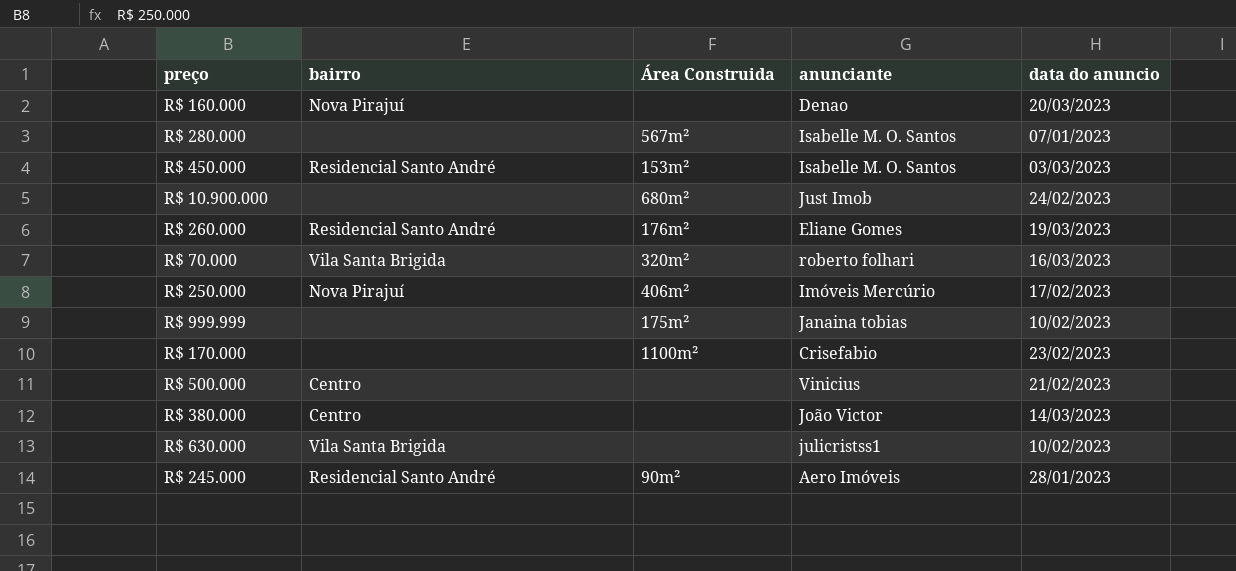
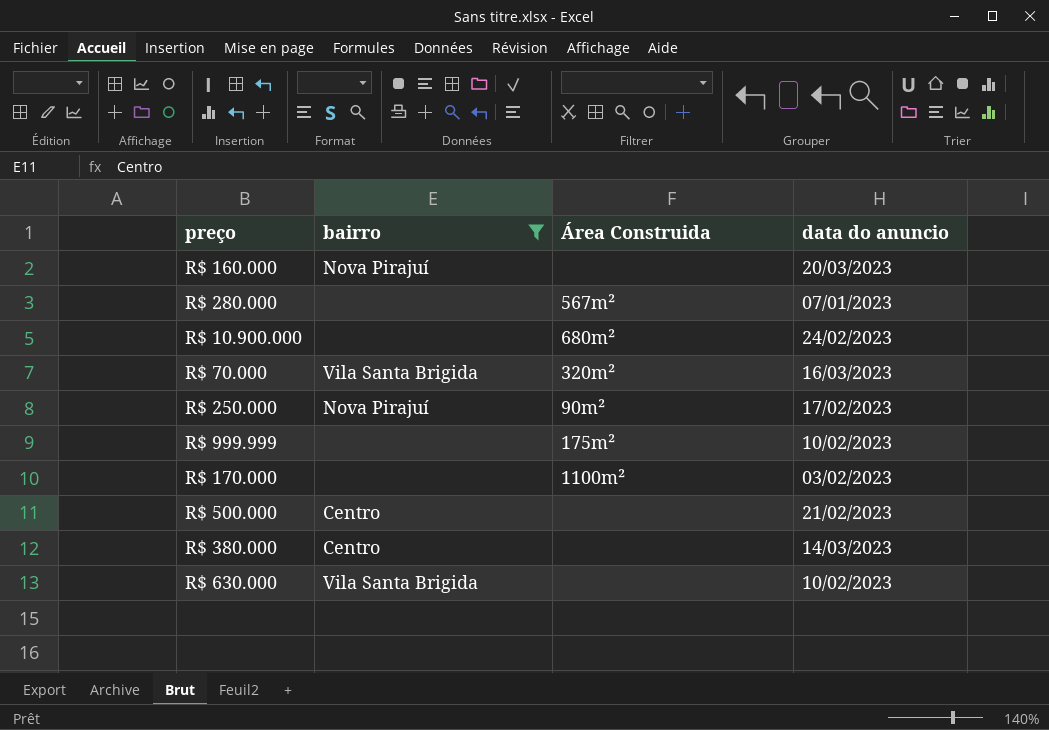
filter: none -> bairro != Residencial Santo André
column anunciante | position: 4 -> none
R$ 250.000 | Área Construida: 406m² -> 90m²
R$ 170.000 | data do anuncio: 23/02/2023 -> 03/02/2023

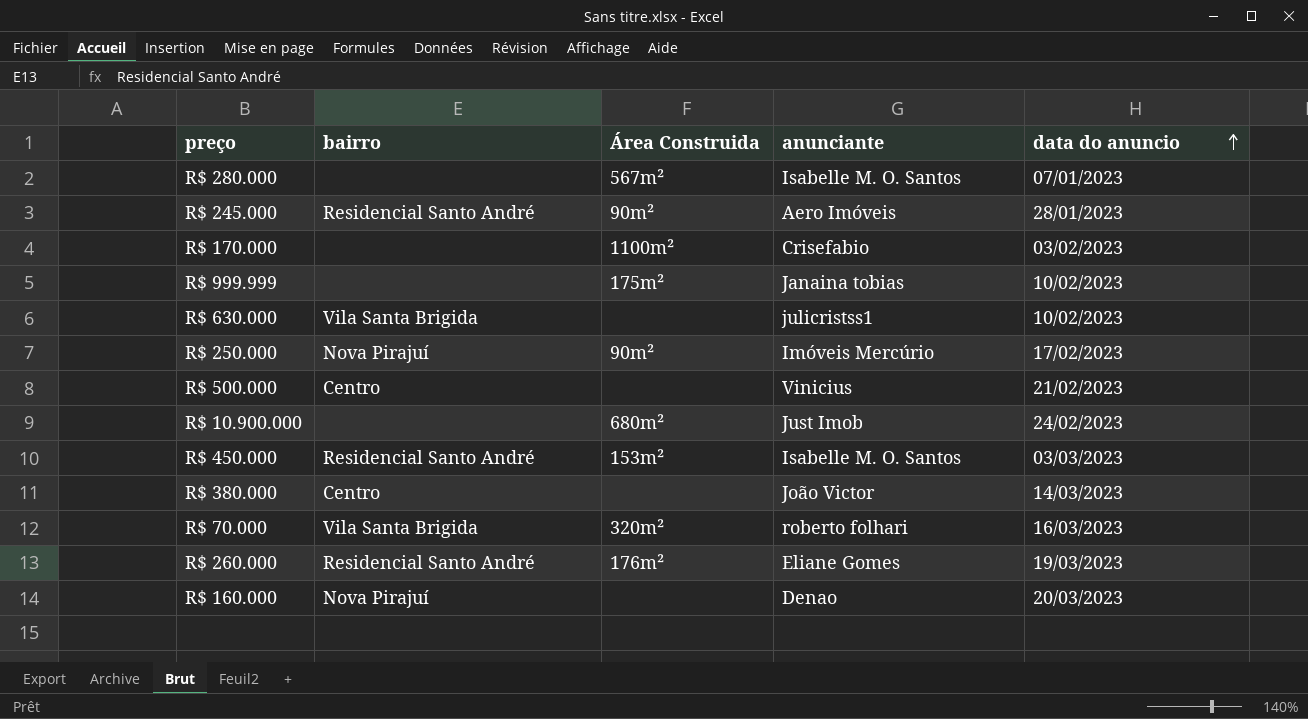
filter: bairro != Residencial Santo André -> none
row order: none -> data do anuncio ascending
column anunciante | position: none -> 4

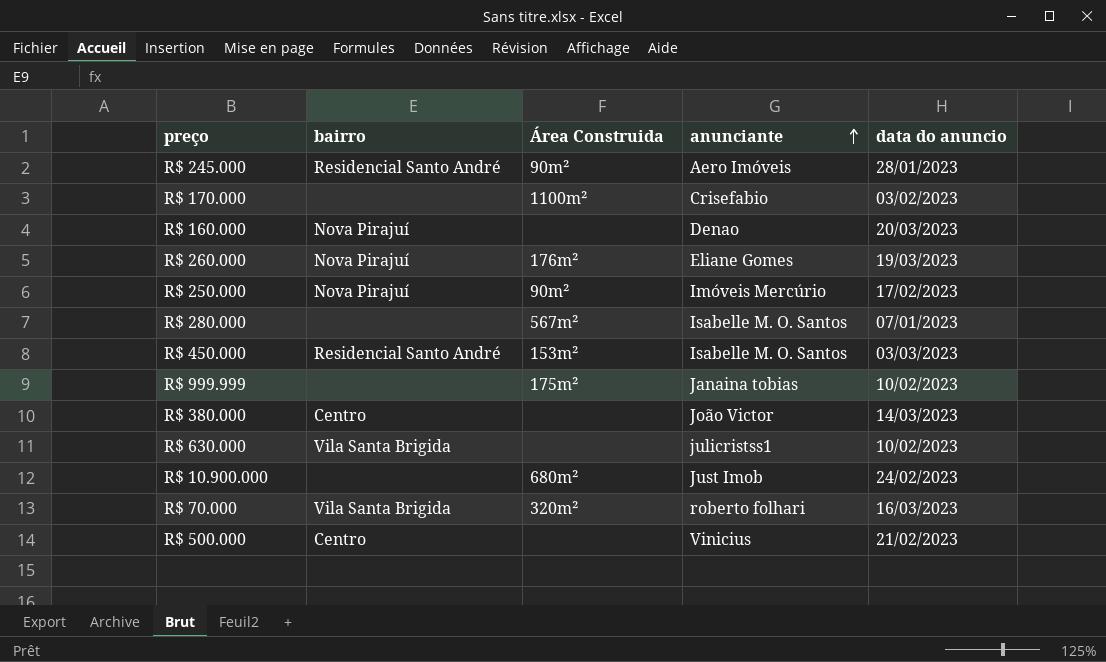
row order: data do anuncio ascending -> anunciante ascending
R$ 260.000 | bairro: Residencial Santo André -> Nova Pirajuí

